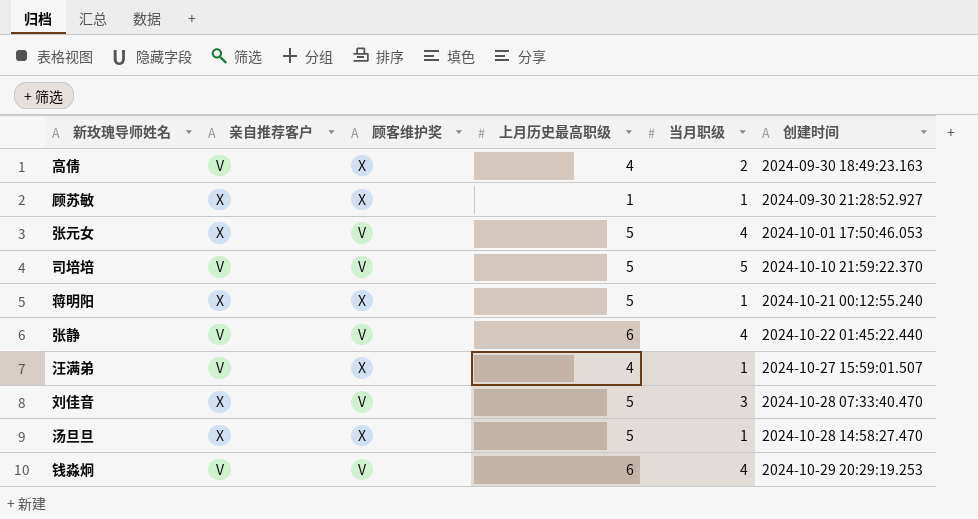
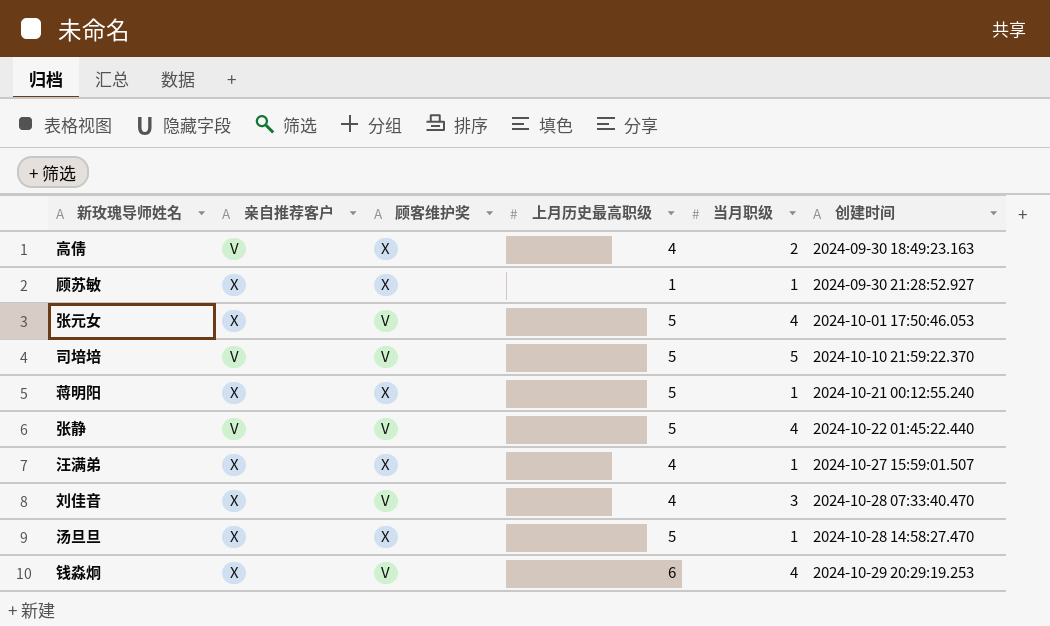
张静 | 上月历史最高职级: 6 -> 5
汪满弟 | 亲自推荐客户: V -> X
刘佳音 | 上月历史最高职级: 5 -> 4
钱淼炯 | 亲自推荐客户: V -> X

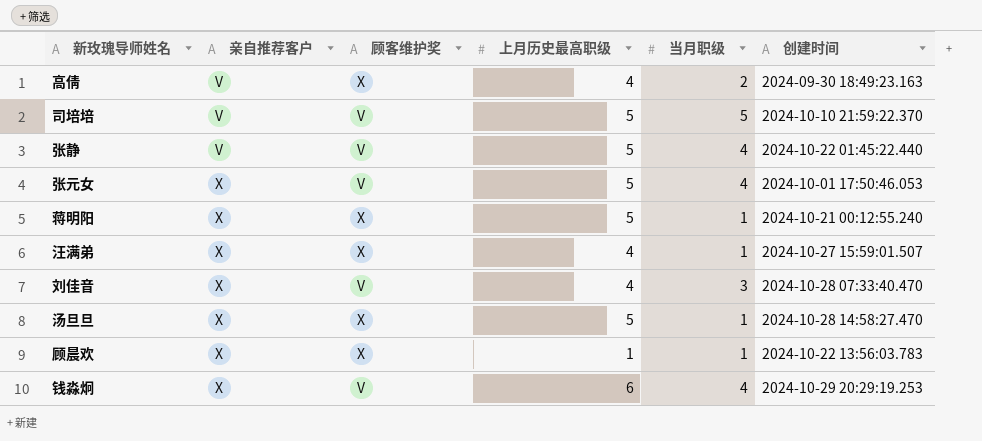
row order: 创建时间 ascending -> 亲自推荐客户 ascending
row 顾苏敏: X | X | 1 | 1 | 2024-09-30 21:28:52.927 -> none
row 顾晨欢: none -> X | X | 1 | 1 | 2024-10-22 13:56:03.783

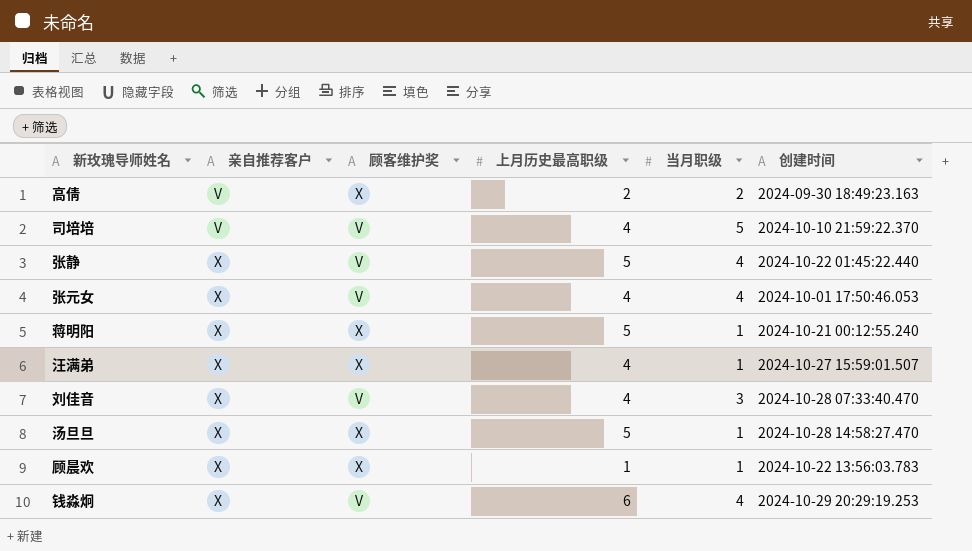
高倩 | 上月历史最高职级: 4 -> 2
司培培 | 上月历史最高职级: 5 -> 4
张静 | 亲自推荐客户: V -> X
张元女 | 上月历史最高职级: 5 -> 4

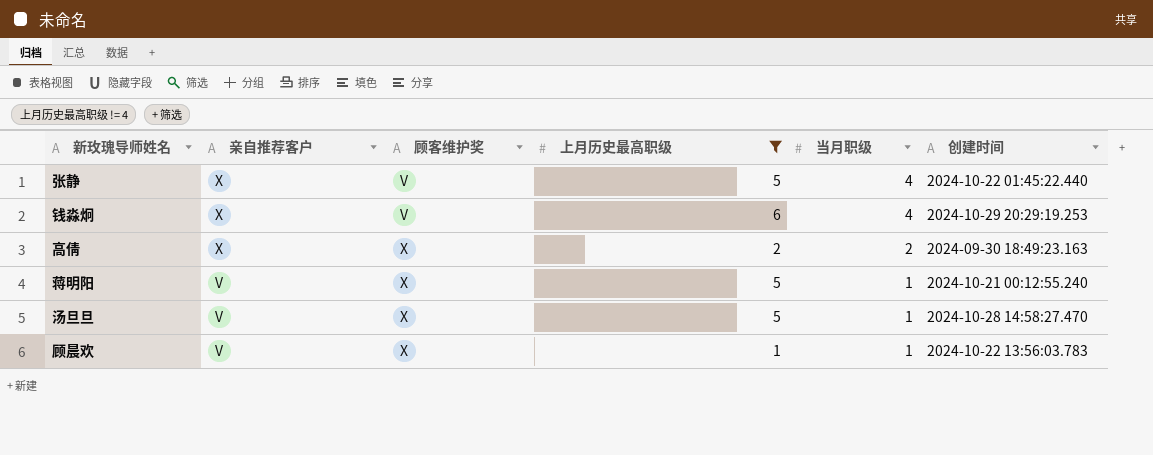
filter: none -> 上月历史最高职级 != 4
row order: 亲自推荐客户 ascending -> 亲自推荐客户 descending
高倩 | 亲自推荐客户: V -> X
蒋明阳 | 亲自推荐客户: X -> V
汤旦旦 | 亲自推荐客户: X -> V
顾晨欢 | 亲自推荐客户: X -> V

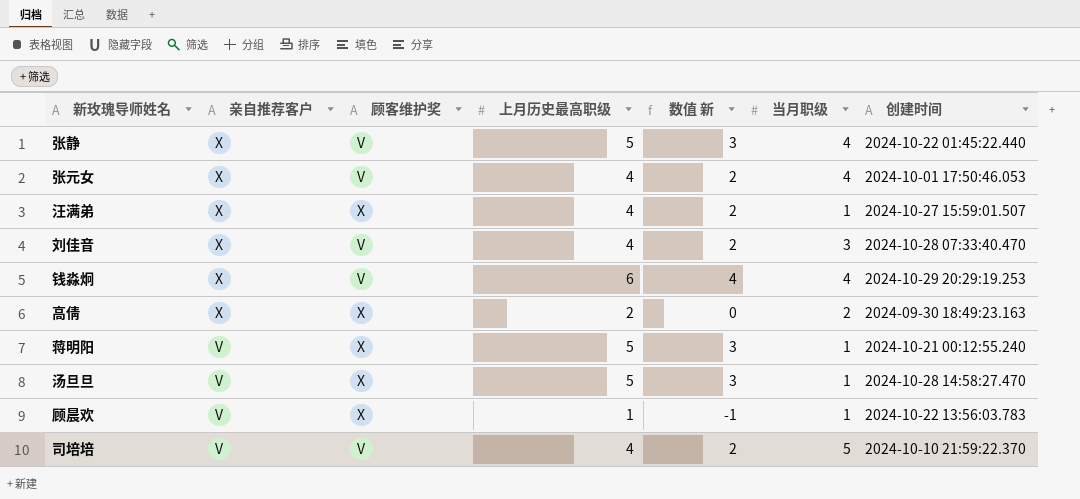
filter: 上月历史最高职级 != 4 -> none
column 数值 新 | formula: none -> [上月历史最高职级] - 2

